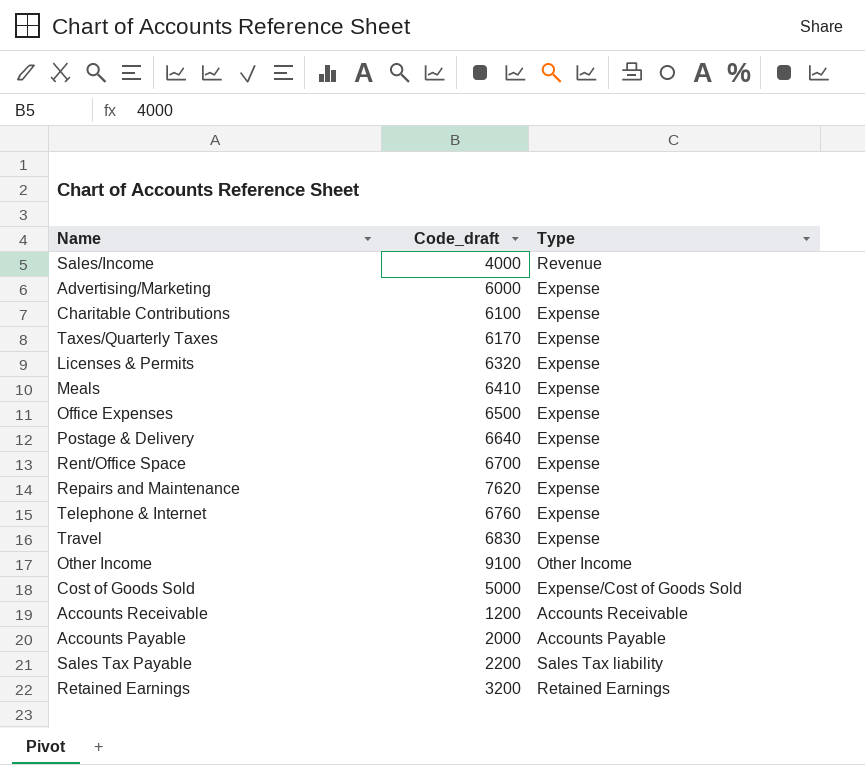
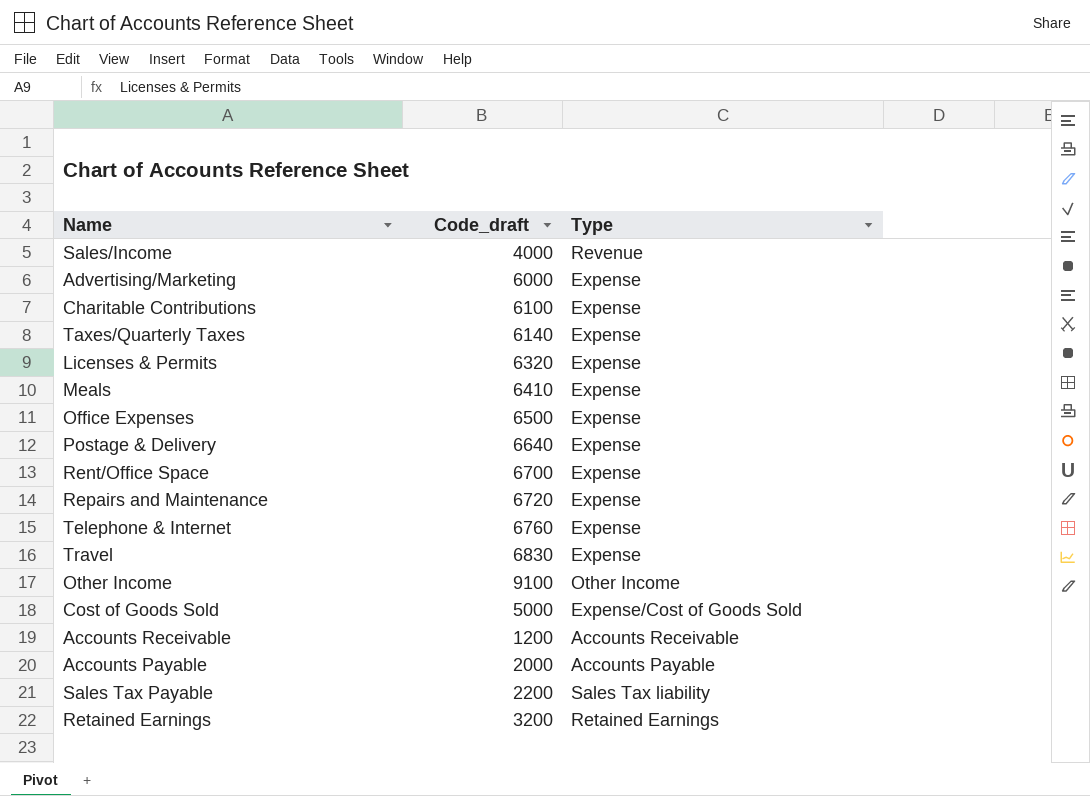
Taxes/Quarterly Taxes | Code_draft: 6170 -> 6140
Repairs and Maintenance | Code_draft: 7620 -> 6720

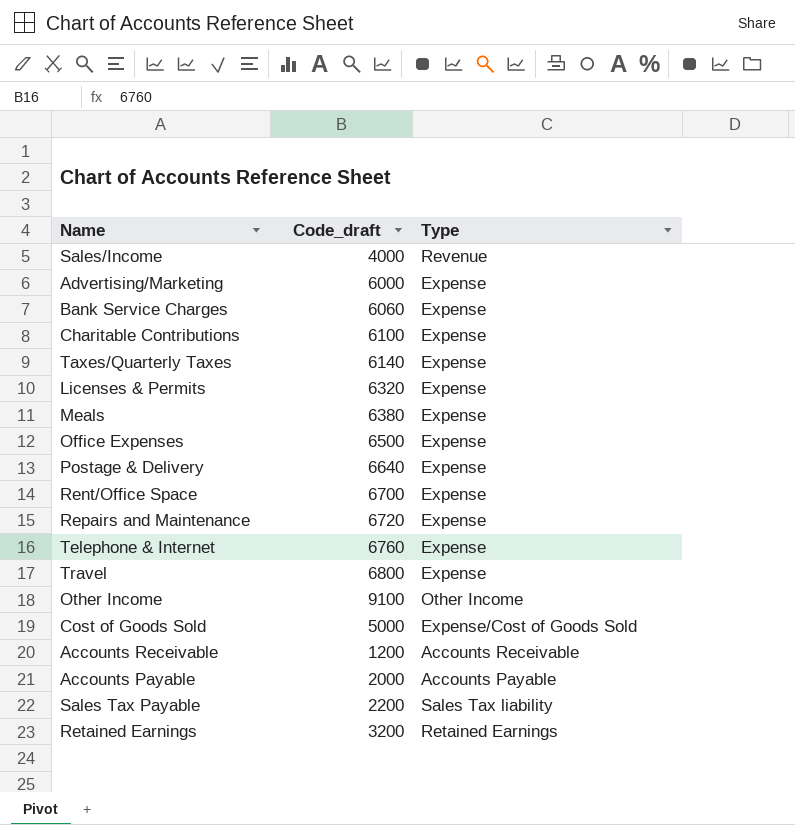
row Bank Service Charges: none -> 6060 | Expense
Meals | Code_draft: 6410 -> 6380
Travel | Code_draft: 6830 -> 6800

